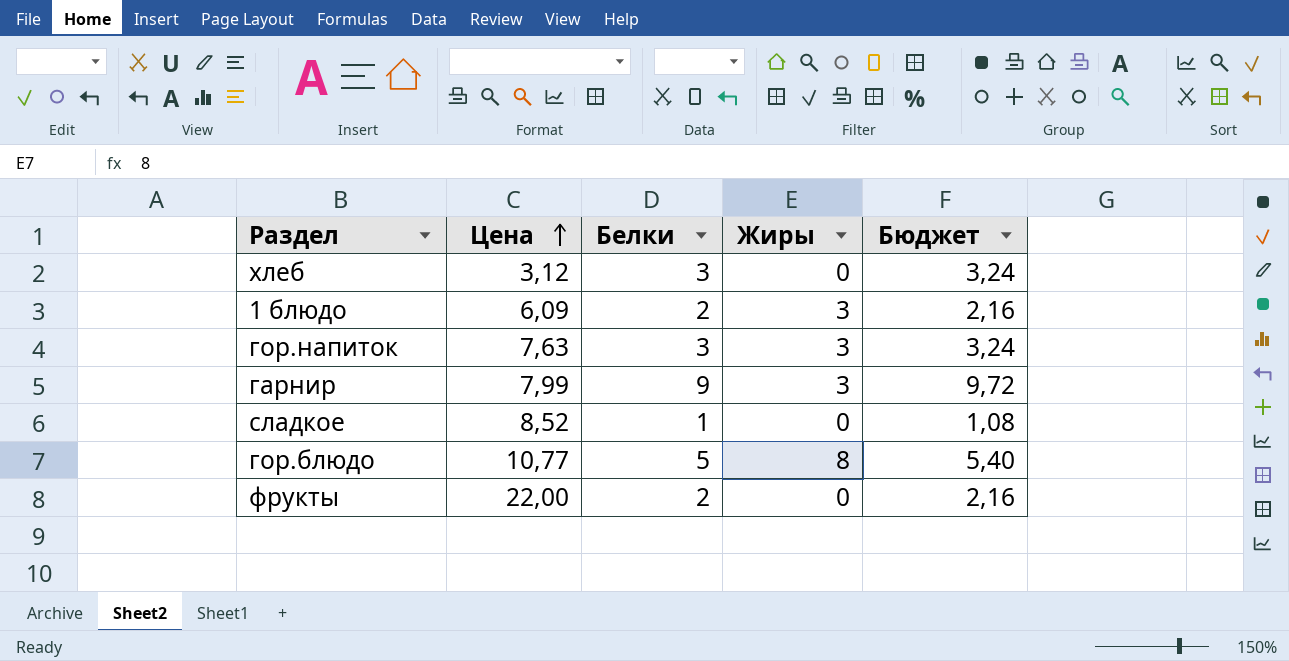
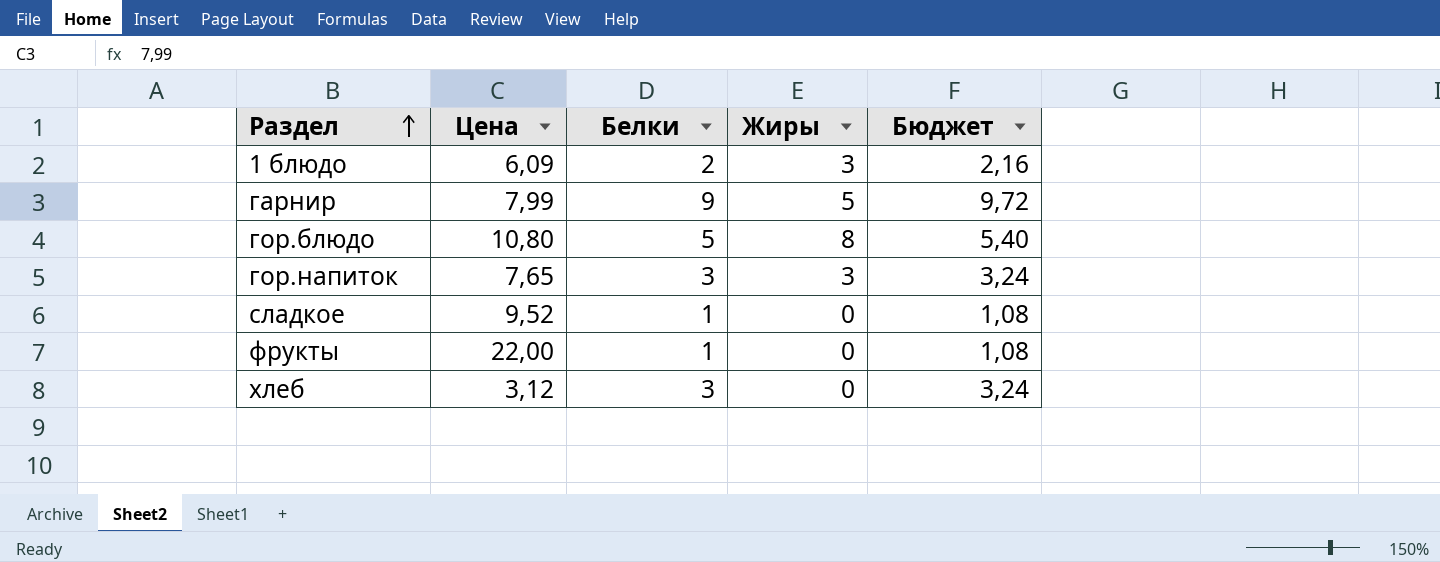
row order: Цена ascending -> Раздел ascending
гарнир | Жиры: 3 -> 5
гор.блюдо | Цена: 10,77 -> 10,80
гор.напиток | Цена: 7,63 -> 7,65
сладкое | Цена: 8,52 -> 9,52
фрукты | Белки: 2 -> 1
фрукты | Бюджет: 2,16 -> 1,08

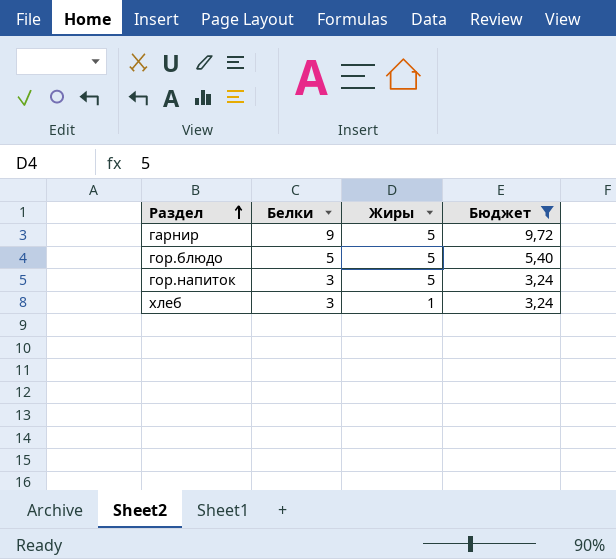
filter: none -> Бюджет >= 3,24
column Цена | position: 2 -> none
гор.блюдо | Жиры: 8 -> 5
гор.напиток | Жиры: 3 -> 5
хлеб | Жиры: 0 -> 1

